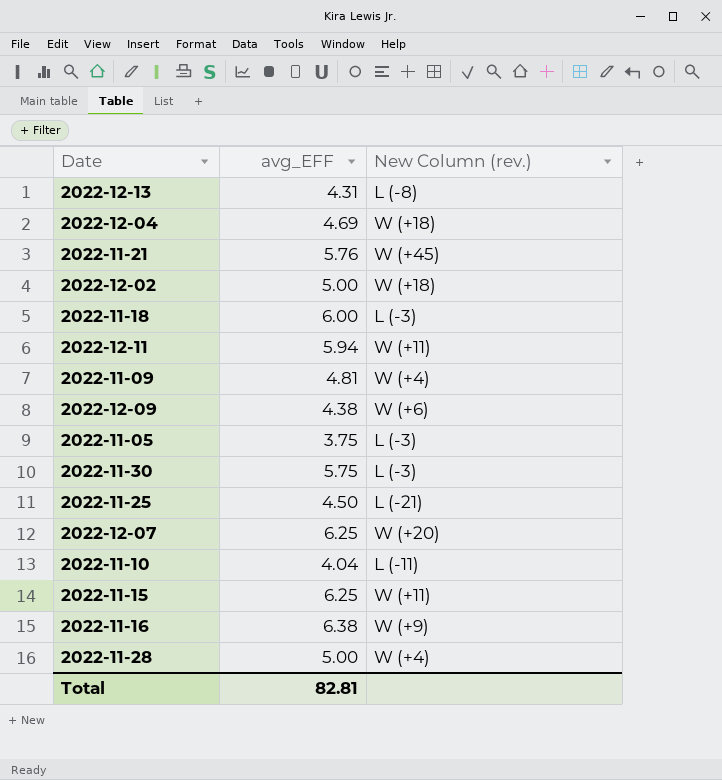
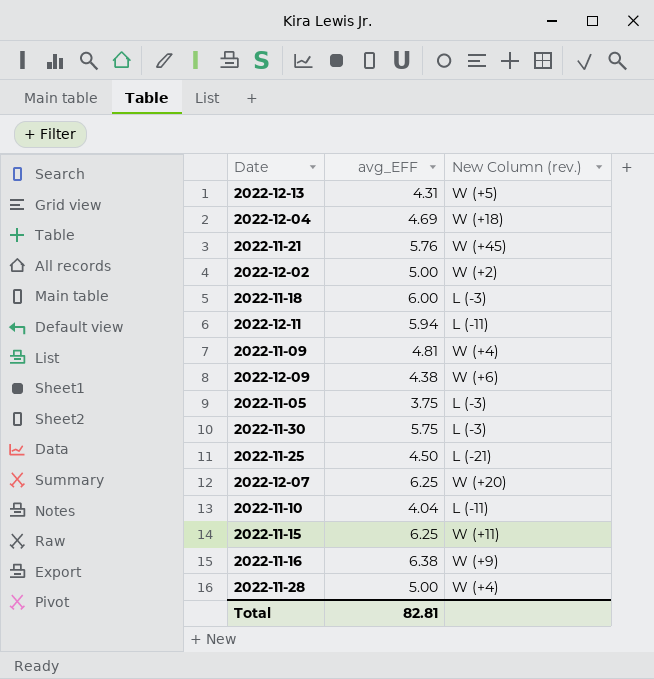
2022-12-13 | New Column (rev.): L (-8) -> W (+5)
2022-12-02 | New Column (rev.): W (+18) -> W (+2)
2022-12-11 | New Column (rev.): W (+11) -> L (-11)

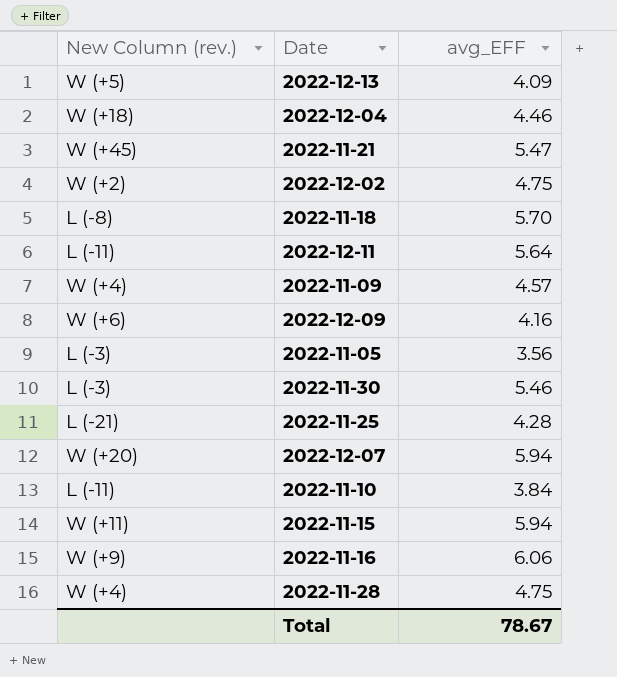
column New Column (rev.) | position: 3 -> 1
2022-12-13 | avg_EFF: 4.31 -> 4.09
2022-12-04 | avg_EFF: 4.69 -> 4.46
2022-11-21 | avg_EFF: 5.76 -> 5.47
2022-12-02 | avg_EFF: 5.00 -> 4.75
2022-11-18 | New Column (rev.): L (-3) -> L (-8)
2022-11-18 | avg_EFF: 6.00 -> 5.70
2022-12-11 | avg_EFF: 5.94 -> 5.64
2022-11-09 | avg_EFF: 4.81 -> 4.57
2022-12-09 | avg_EFF: 4.38 -> 4.16
2022-11-05 | avg_EFF: 3.75 -> 3.56
2022-11-30 | avg_EFF: 5.75 -> 5.46
2022-11-25 | avg_EFF: 4.50 -> 4.28
2022-12-07 | avg_EFF: 6.25 -> 5.94
2022-11-10 | avg_EFF: 4.04 -> 3.84
2022-11-15 | avg_EFF: 6.25 -> 5.94
2022-11-16 | avg_EFF: 6.38 -> 6.06
2022-11-28 | avg_EFF: 5.00 -> 4.75
Total | avg_EFF: 82.81 -> 78.67

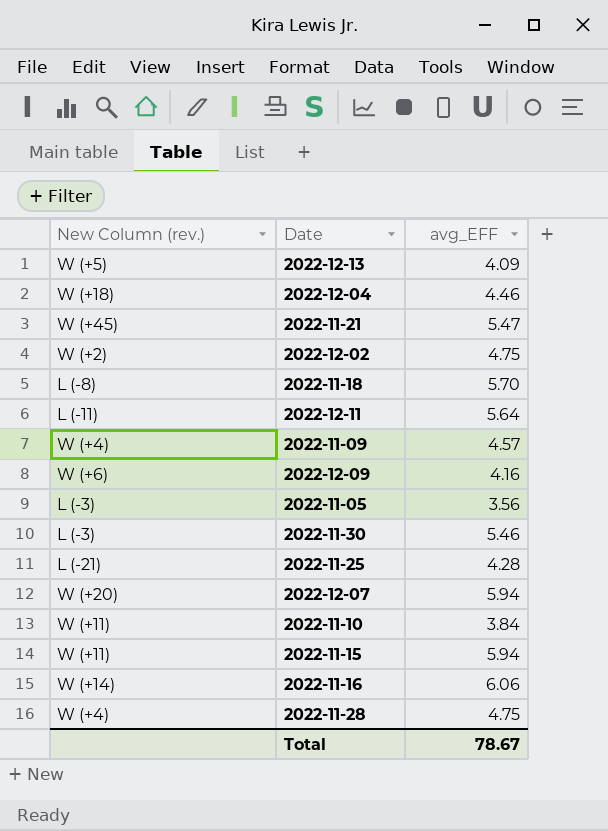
2022-11-10 | New Column (rev.): L (-11) -> W (+11)
2022-11-16 | New Column (rev.): W (+9) -> W (+14)

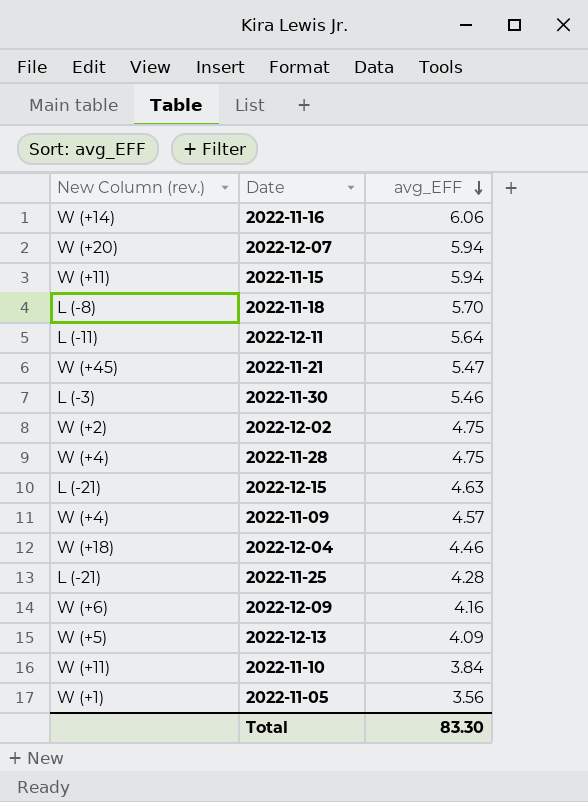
row order: none -> avg_EFF descending
row 2022-12-15: none -> L (-21) | 4.63
2022-11-05 | New Column (rev.): L (-3) -> W (+1)
Total | avg_EFF: 78.67 -> 83.30

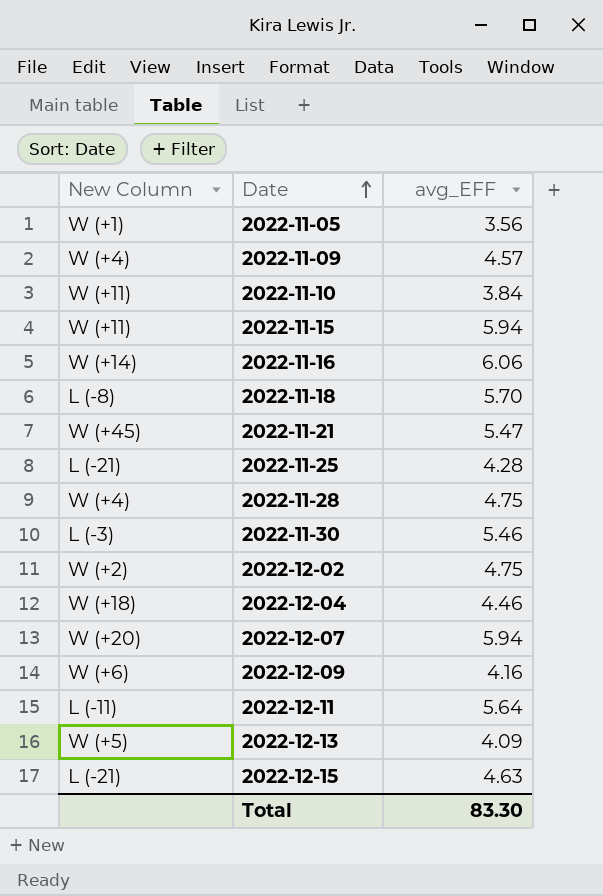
row order: avg_EFF descending -> Date ascending
column name: New Column (rev.) -> New Column

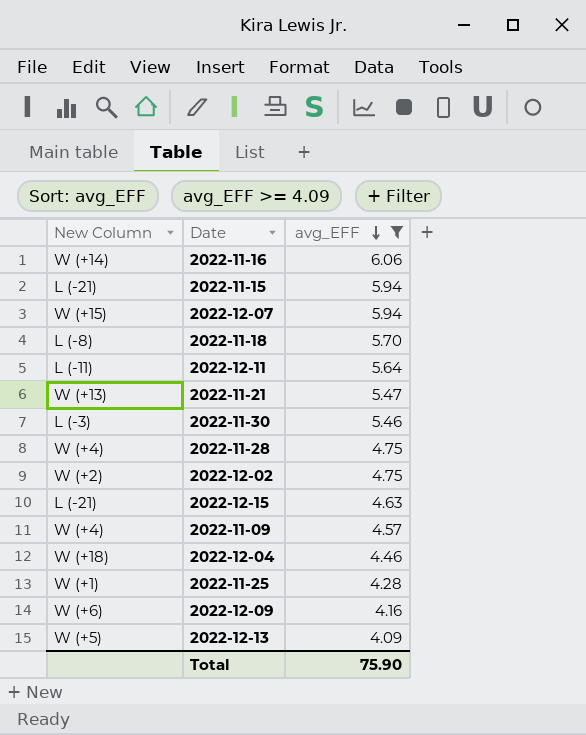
filter: none -> avg_EFF >= 4.09
row order: Date ascending -> avg_EFF descending
2022-11-15 | New Column: W (+11) -> L (-21)
2022-12-07 | New Column: W (+20) -> W (+15)
2022-11-21 | New Column: W (+45) -> W (+13)
2022-11-25 | New Column: L (-21) -> W (+1)
Total | avg_EFF: 83.30 -> 75.90

